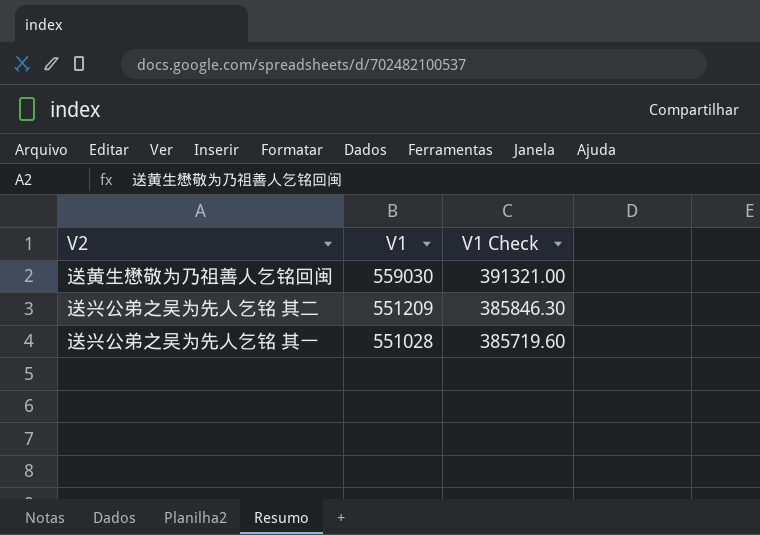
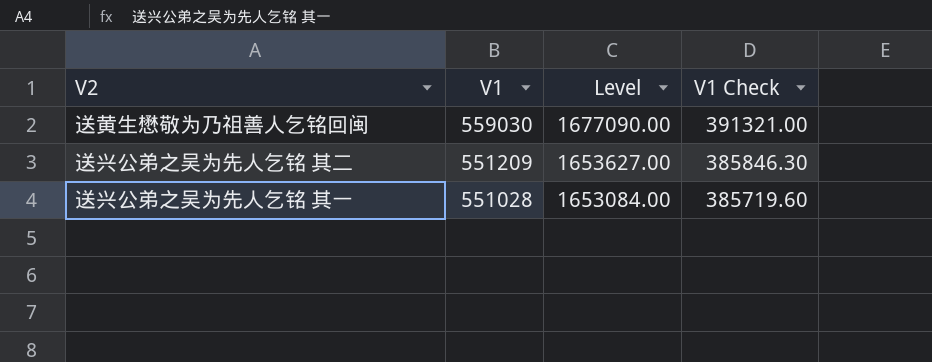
column Level | formula: none -> [V1] * 3

